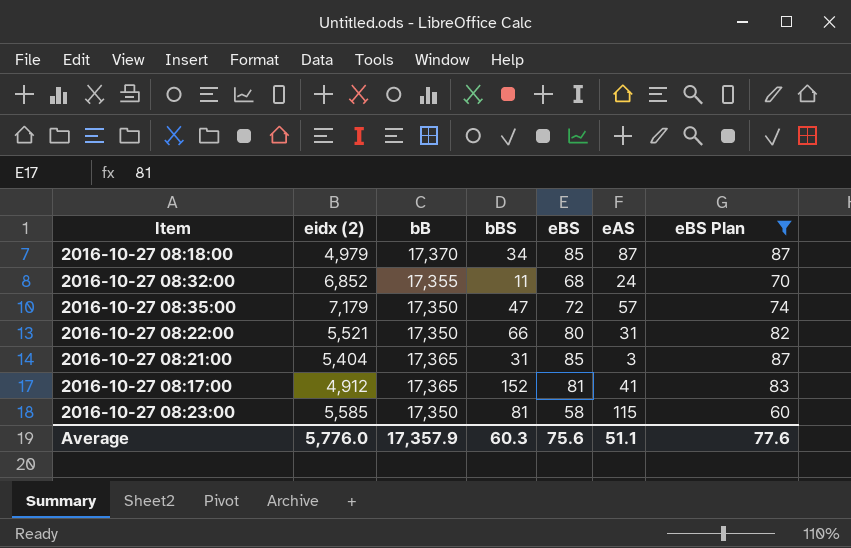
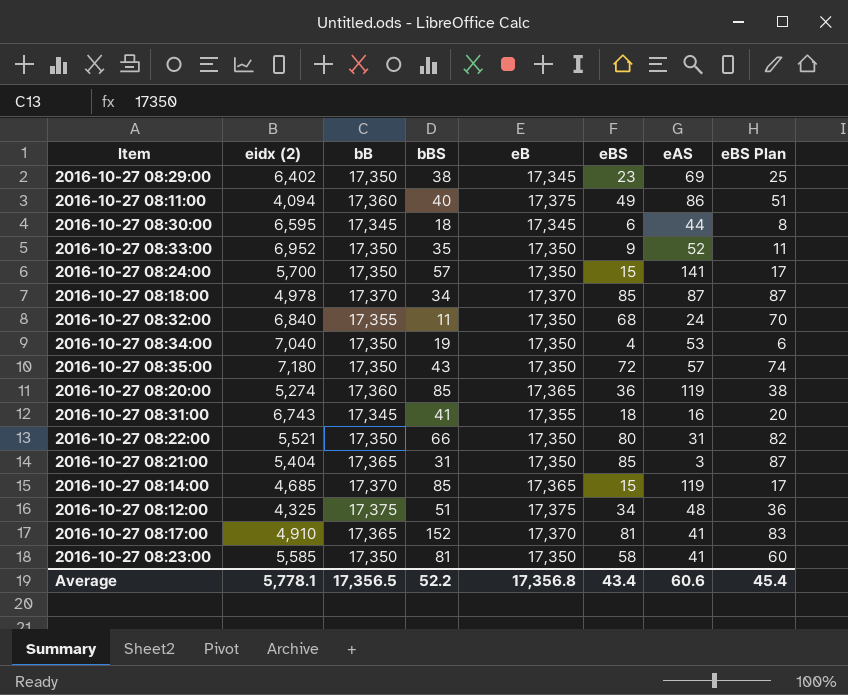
filter: eBS Plan >= 60 -> none
column eB | position: none -> 5
2016-10-27 08:18:00 | eidx (2): 4,979 -> 4,978
2016-10-27 08:32:00 | eidx (2): 6,852 -> 6,840
2016-10-27 08:35:00 | eidx (2): 7,179 -> 7,180
2016-10-27 08:35:00 | bBS: 47 -> 43
2016-10-27 08:17:00 | eidx (2): 4,912 -> 4,910
2016-10-27 08:23:00 | eAS: 115 -> 41
Average | eidx (2): 5,776.0 -> 5,778.1
Average | bB: 17,357.9 -> 17,356.5
Average | bBS: 60.3 -> 52.2
Average | eBS: 75.6 -> 43.4
Average | eAS: 51.1 -> 60.6
Average | eBS Plan: 77.6 -> 45.4

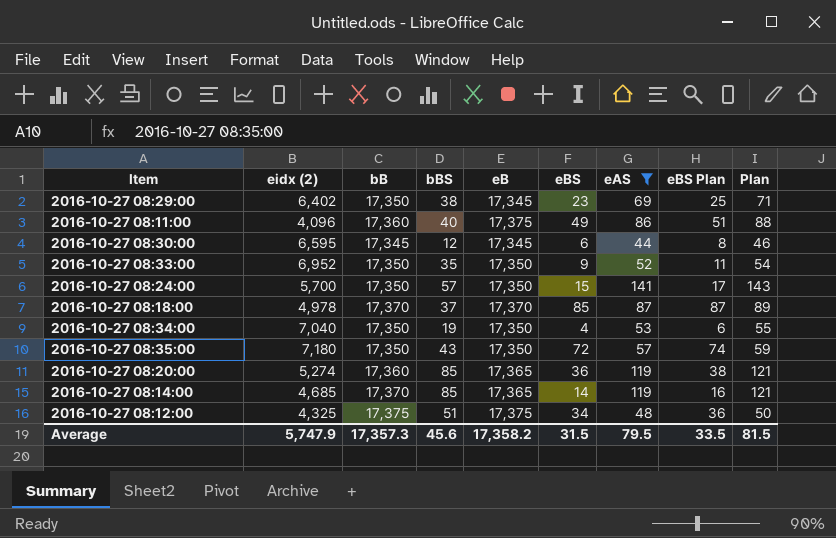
filter: none -> eAS >= 44
column Plan | formula: none -> [eAS] + 2
2016-10-27 08:11:00 | eidx (2): 4,094 -> 4,096
2016-10-27 08:30:00 | bBS: 18 -> 12
2016-10-27 08:18:00 | bBS: 34 -> 37
2016-10-27 08:14:00 | eBS: 15 -> 14
2016-10-27 08:14:00 | eBS Plan: 17 -> 16
Average | eidx (2): 5,778.1 -> 5,747.9
Average | bB: 17,356.5 -> 17,357.3
Average | bBS: 52.2 -> 45.6
Average | eB: 17,356.8 -> 17,358.2
Average | eBS: 43.4 -> 31.5
Average | eAS: 60.6 -> 79.5
Average | eBS Plan: 45.4 -> 33.5

